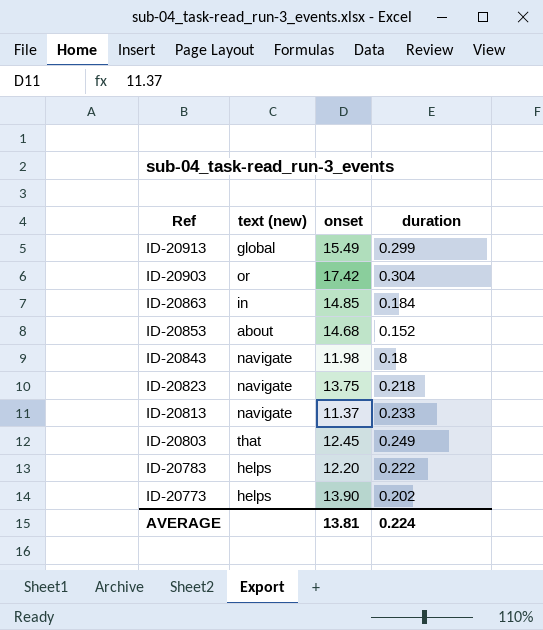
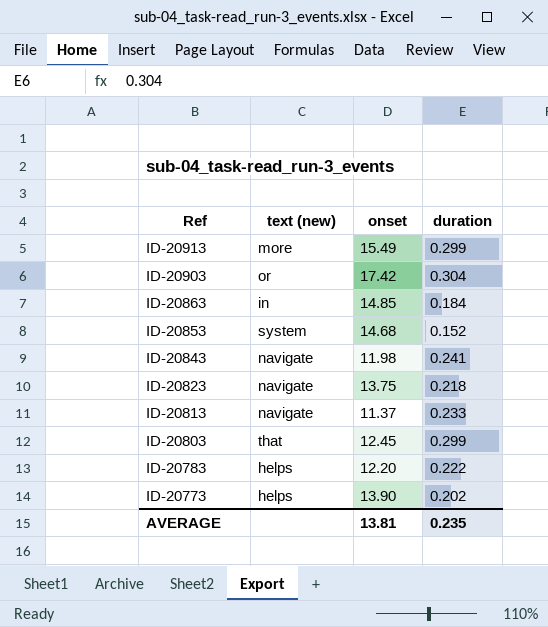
ID-20913 | text (new): global -> more
ID-20853 | text (new): about -> system
ID-20843 | duration: 0.18 -> 0.241
ID-20803 | duration: 0.249 -> 0.299
AVERAGE | duration: 0.224 -> 0.235

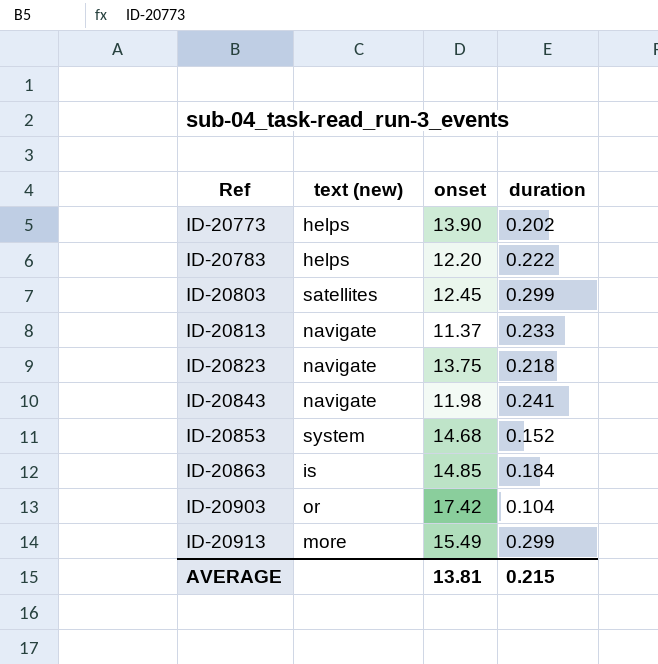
row order: Ref descending -> Ref ascending
ID-20803 | text (new): that -> satellites
ID-20863 | text (new): in -> is
ID-20903 | duration: 0.304 -> 0.104
AVERAGE | duration: 0.235 -> 0.215

